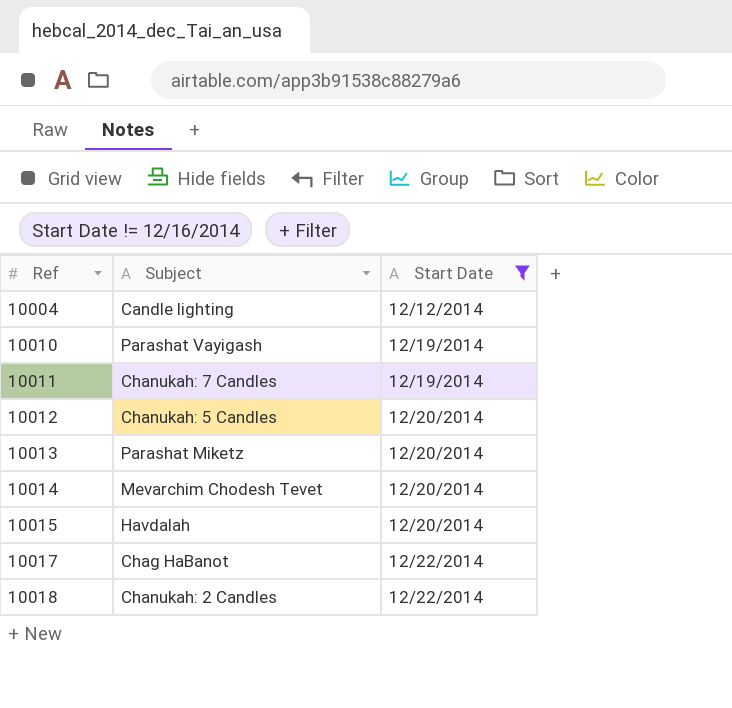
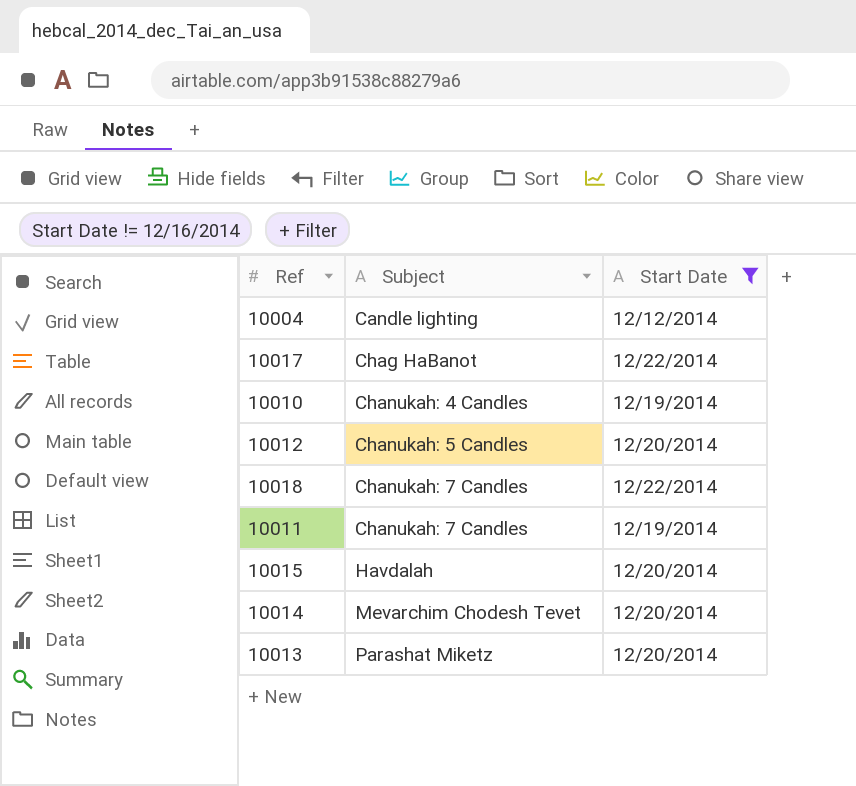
row order: Ref ascending -> Subject ascending
10010 | Subject: Parashat Vayigash -> Chanukah: 4 Candles
10018 | Subject: Chanukah: 2 Candles -> Chanukah: 7 Candles

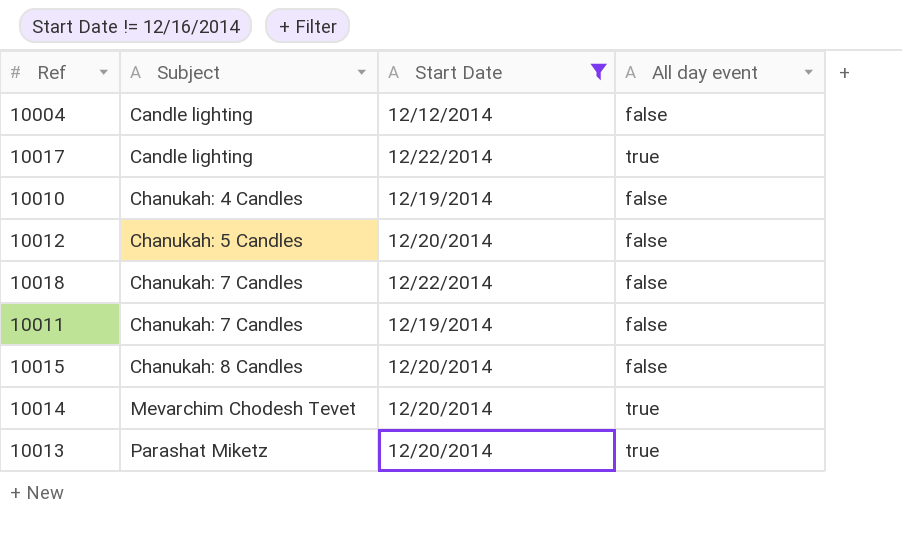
column All day event | position: none -> 4
10017 | Subject: Chag HaBanot -> Candle lighting
10015 | Subject: Havdalah -> Chanukah: 8 Candles

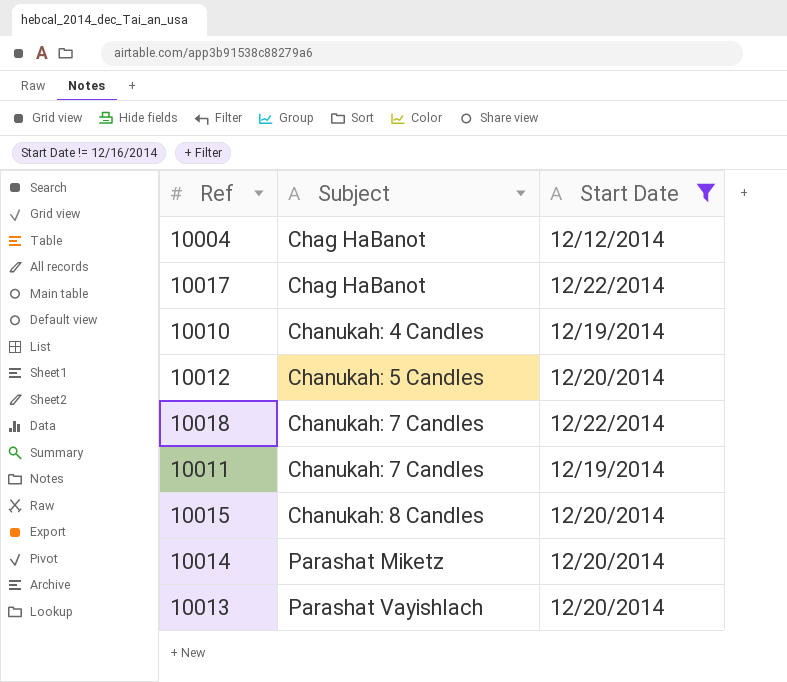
column All day event | position: 4 -> none
10004 | Subject: Candle lighting -> Chag HaBanot
10017 | Subject: Candle lighting -> Chag HaBanot
10014 | Subject: Mevarchim Chodesh Tevet -> Parashat Miketz
10013 | Subject: Parashat Miketz -> Parashat Vayishlach

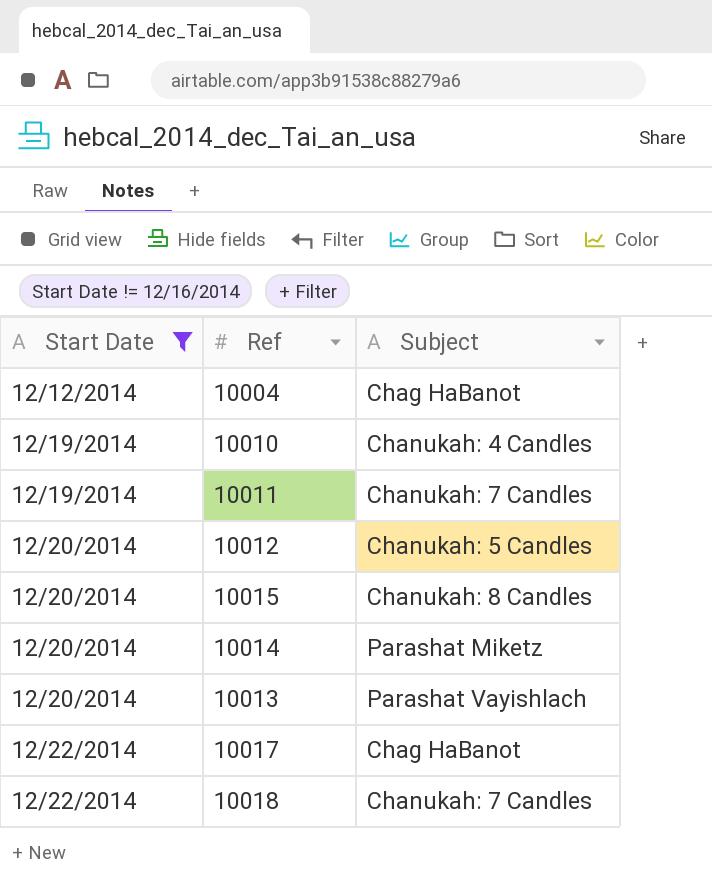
row order: Subject ascending -> Start Date ascending
column Start Date | position: 3 -> 1

